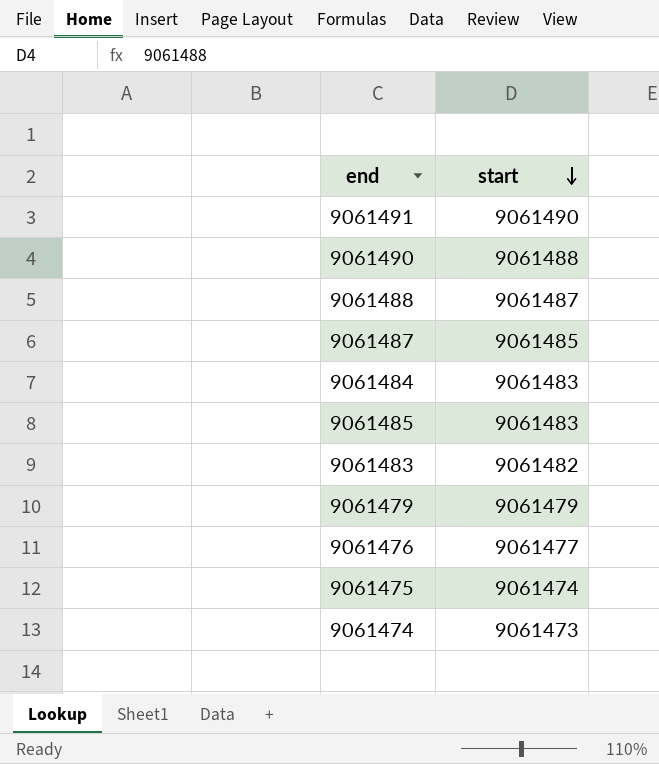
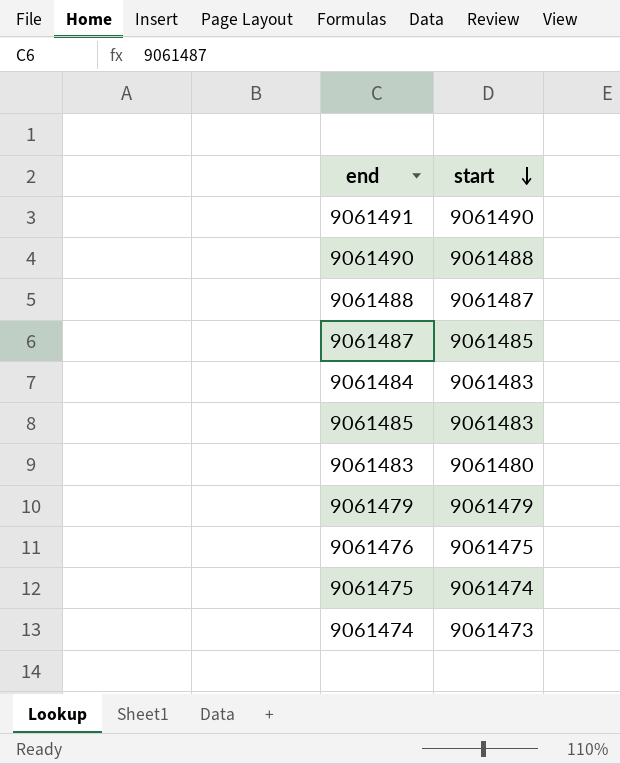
9061483 | start: 9061482 -> 9061480
9061476 | start: 9061477 -> 9061475

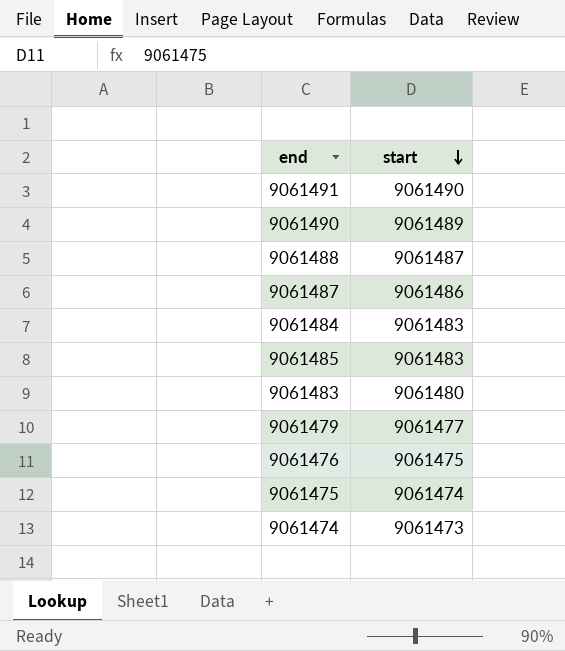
9061490 | start: 9061488 -> 9061489
9061487 | start: 9061485 -> 9061486
9061479 | start: 9061479 -> 9061477

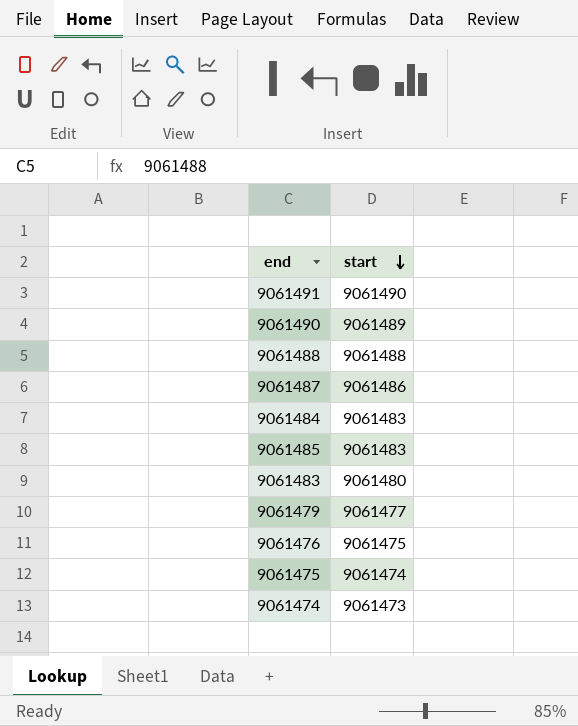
9061488 | start: 9061487 -> 9061488

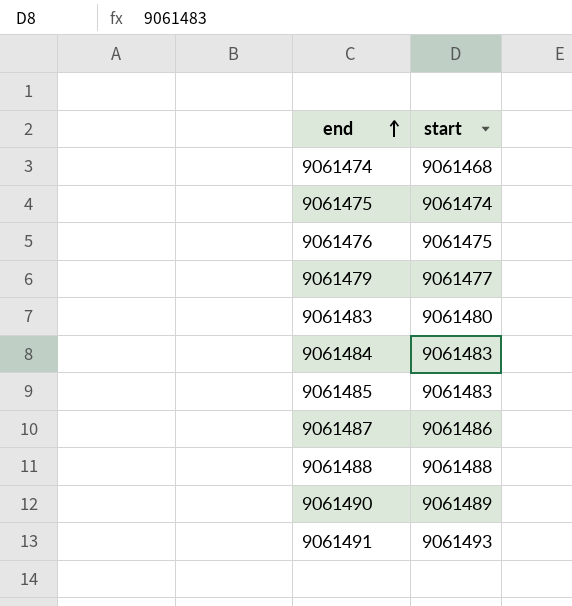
row order: start descending -> end ascending
9061474 | start: 9061473 -> 9061468
9061491 | start: 9061490 -> 9061493

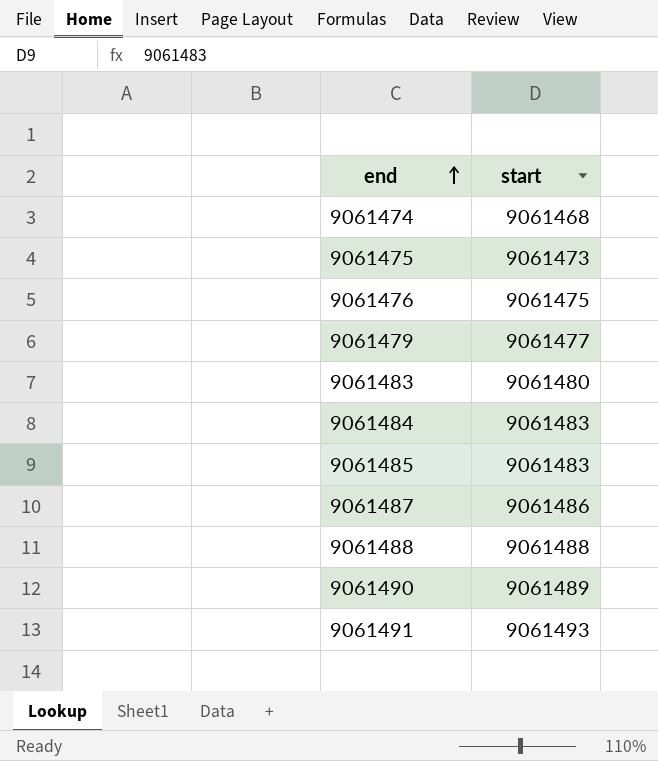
9061475 | start: 9061474 -> 9061473

